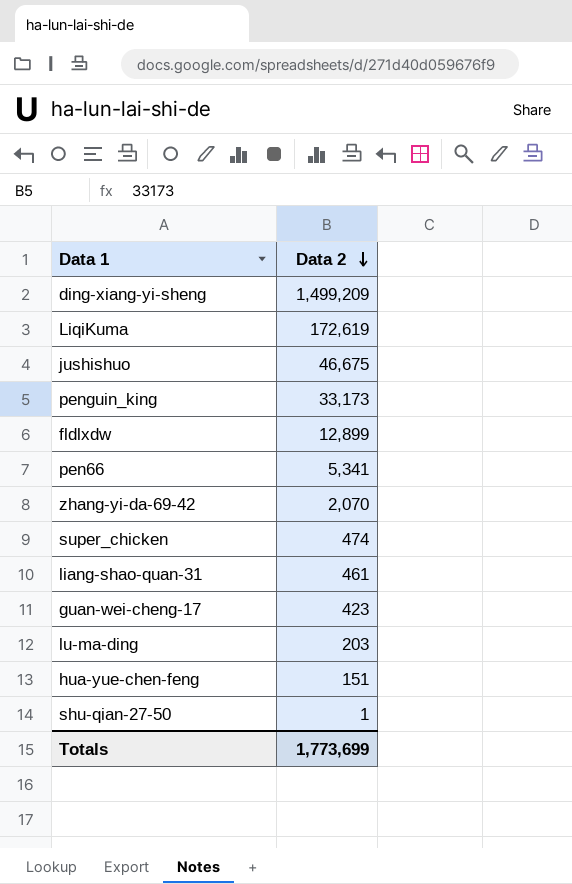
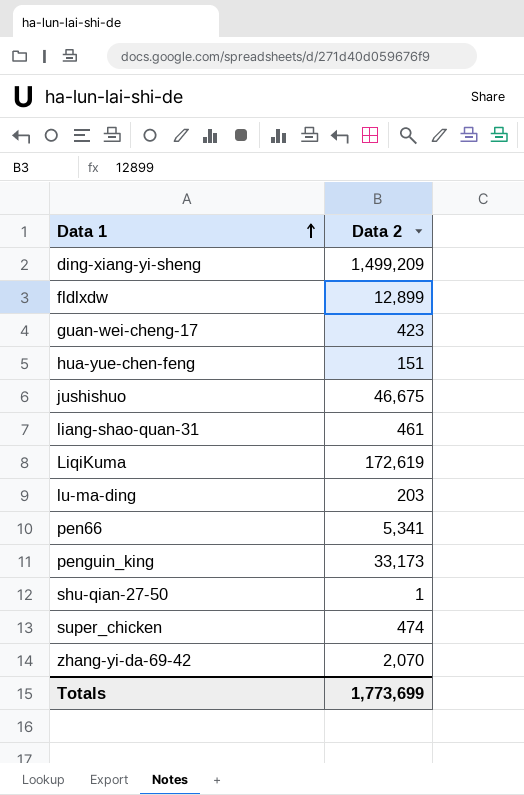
row order: Data 2 descending -> Data 1 ascending

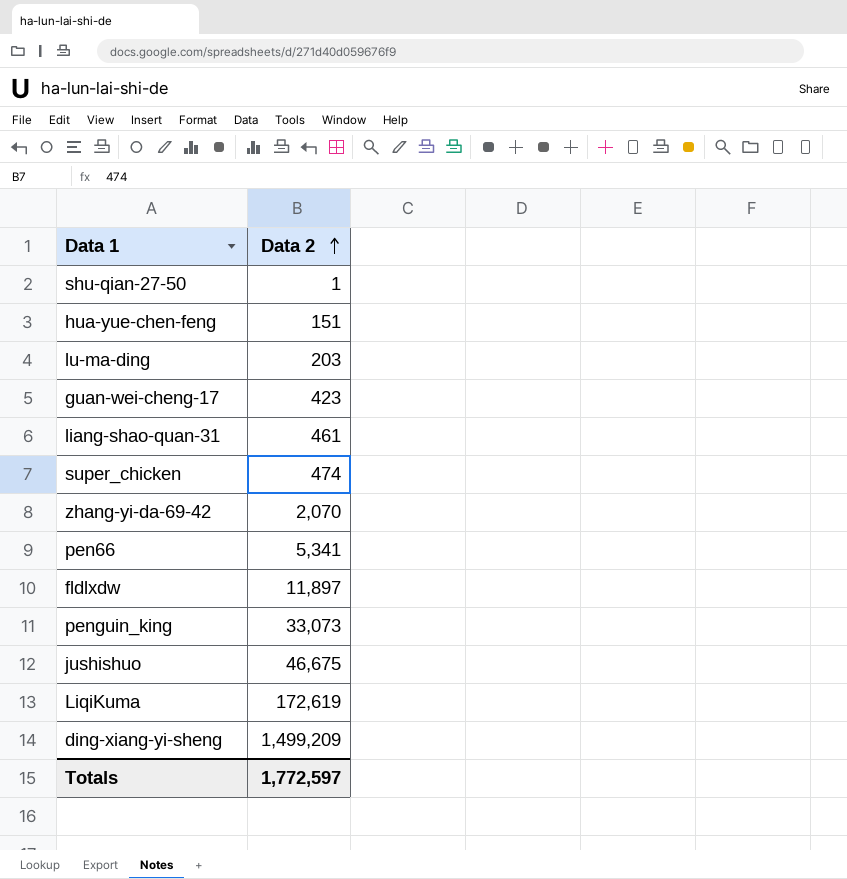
row order: Data 1 ascending -> Data 2 ascending
fldlxdw | Data 2: 12,899 -> 11,897
penguin_king | Data 2: 33,173 -> 33,073
Totals | Data 2: 1,773,699 -> 1,772,597

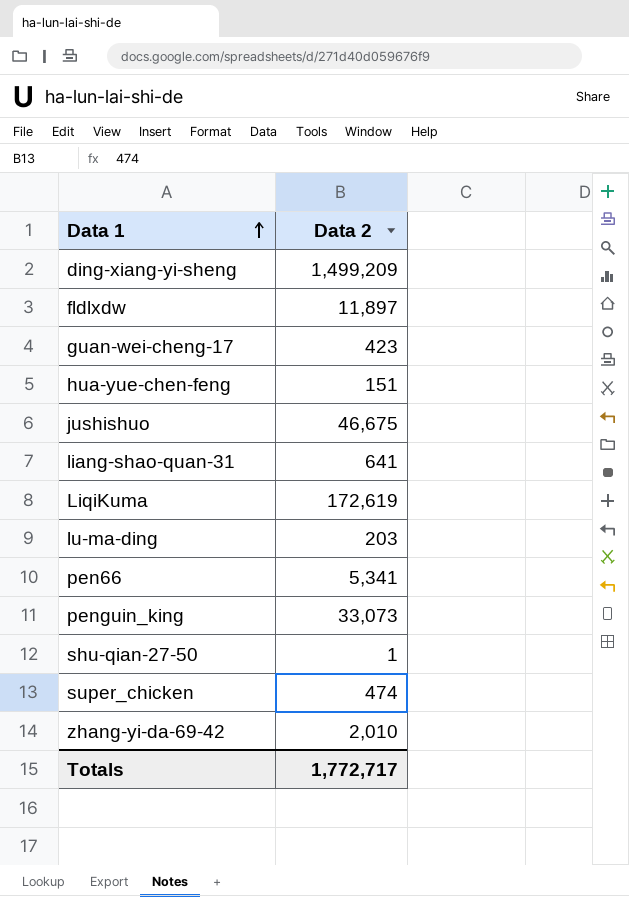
row order: Data 2 ascending -> Data 1 ascending
liang-shao-quan-31 | Data 2: 461 -> 641
zhang-yi-da-69-42 | Data 2: 2,070 -> 2,010
Totals | Data 2: 1,772,597 -> 1,772,717

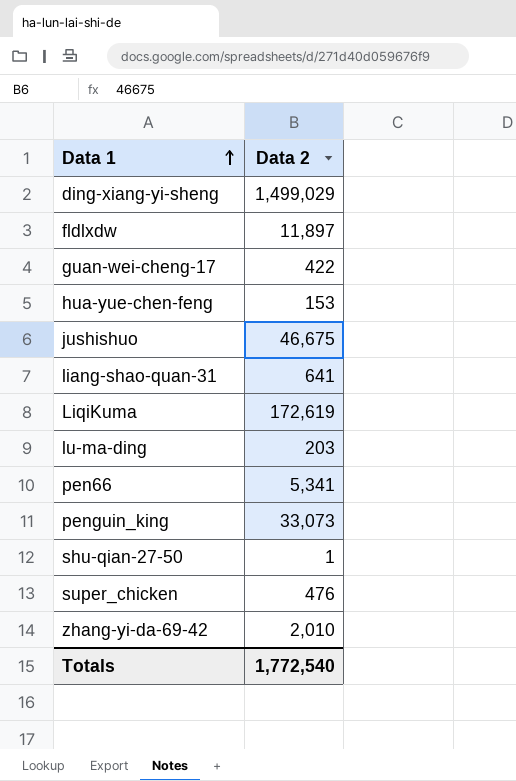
ding-xiang-yi-sheng | Data 2: 1,499,209 -> 1,499,029
guan-wei-cheng-17 | Data 2: 423 -> 422
hua-yue-chen-feng | Data 2: 151 -> 153
super_chicken | Data 2: 474 -> 476
Totals | Data 2: 1,772,717 -> 1,772,540

